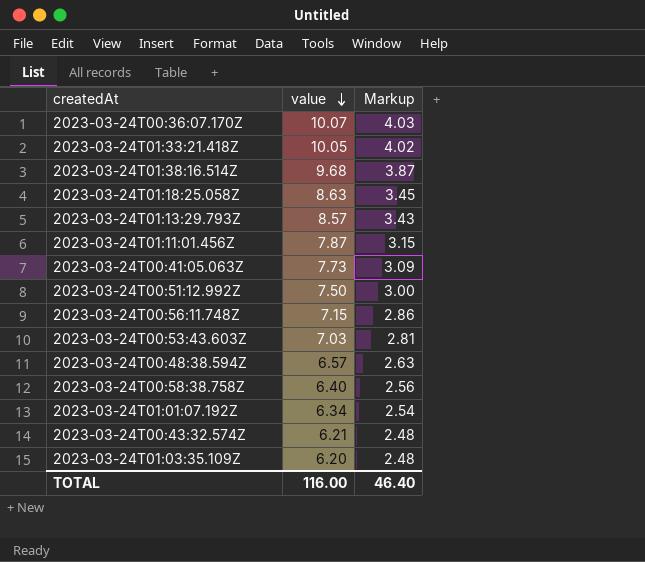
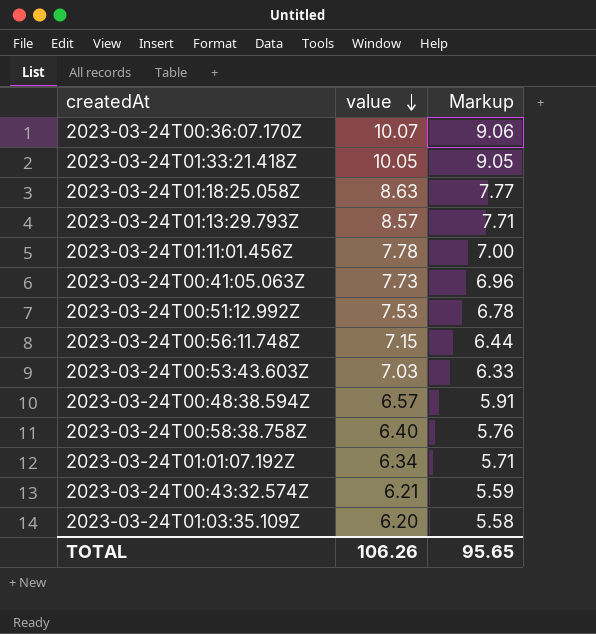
column Markup | formula: [value] * 0.4 -> [value] * 0.9
row 2023-03-24T01:38:16.514Z: 9.68 | 3.87 -> none
2023-03-24T01:11:01.456Z | value: 7.87 -> 7.78
2023-03-24T00:51:12.992Z | value: 7.50 -> 7.53
TOTAL | value: 116.00 -> 106.26
TOTAL | Markup: 46.40 -> 95.65

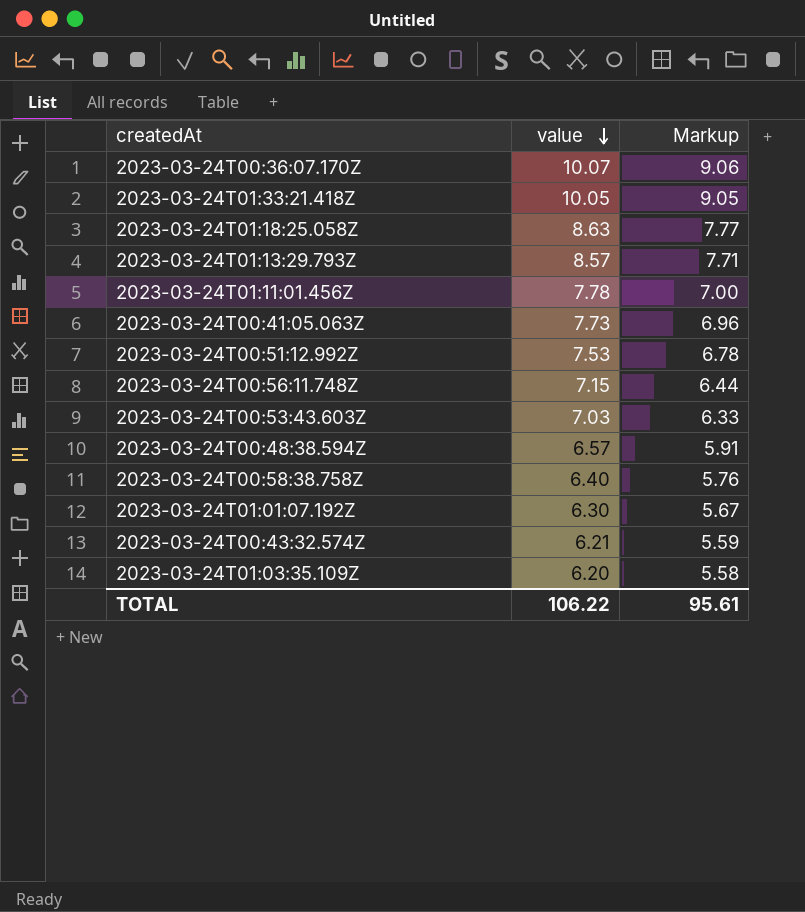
2023-03-24T01:01:07.192Z | value: 6.34 -> 6.30
2023-03-24T01:01:07.192Z | Markup: 5.71 -> 5.67
TOTAL | value: 106.26 -> 106.22
TOTAL | Markup: 95.65 -> 95.61

